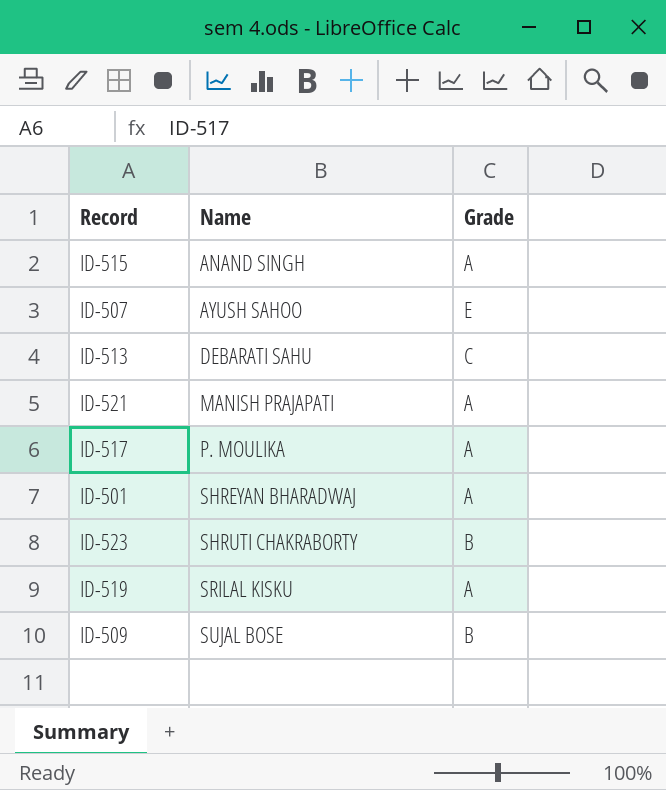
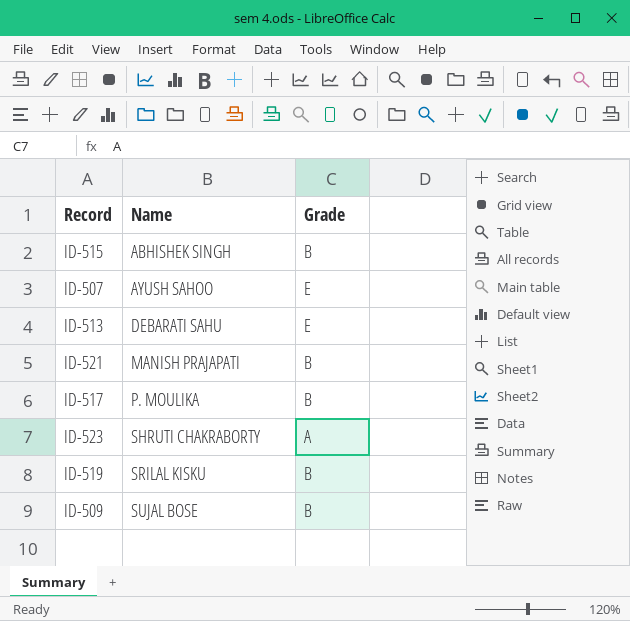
row ID-501: SHREYAN BHARADWAJ | A -> none
ID-515 | Name: ANAND SINGH -> ABHISHEK SINGH
ID-515 | Grade: A -> B
ID-513 | Grade: C -> E
ID-521 | Grade: A -> B
ID-517 | Grade: A -> B
ID-523 | Grade: B -> A
ID-519 | Grade: A -> B

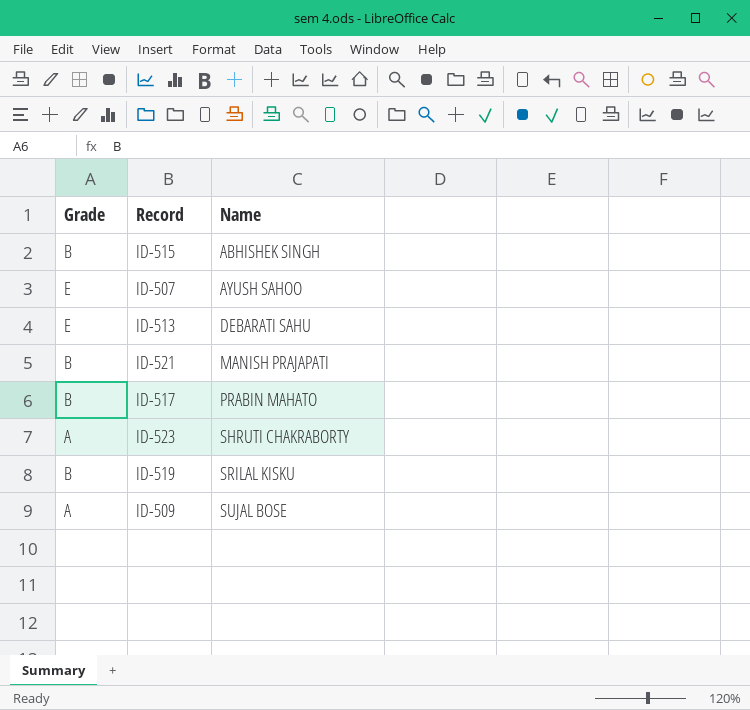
column Grade | position: 3 -> 1
ID-517 | Name: P. MOULIKA -> PRABIN MAHATO
ID-509 | Grade: B -> A

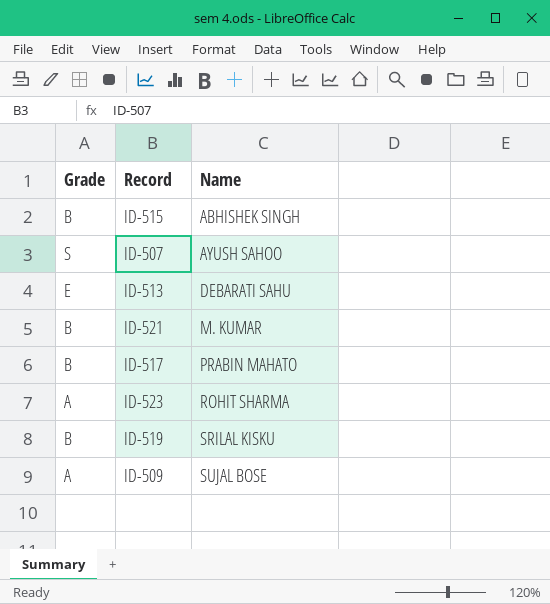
ID-507 | Grade: E -> S
ID-521 | Name: MANISH PRAJAPATI -> M. KUMAR
ID-523 | Name: SHRUTI CHAKRABORTY -> ROHIT SHARMA

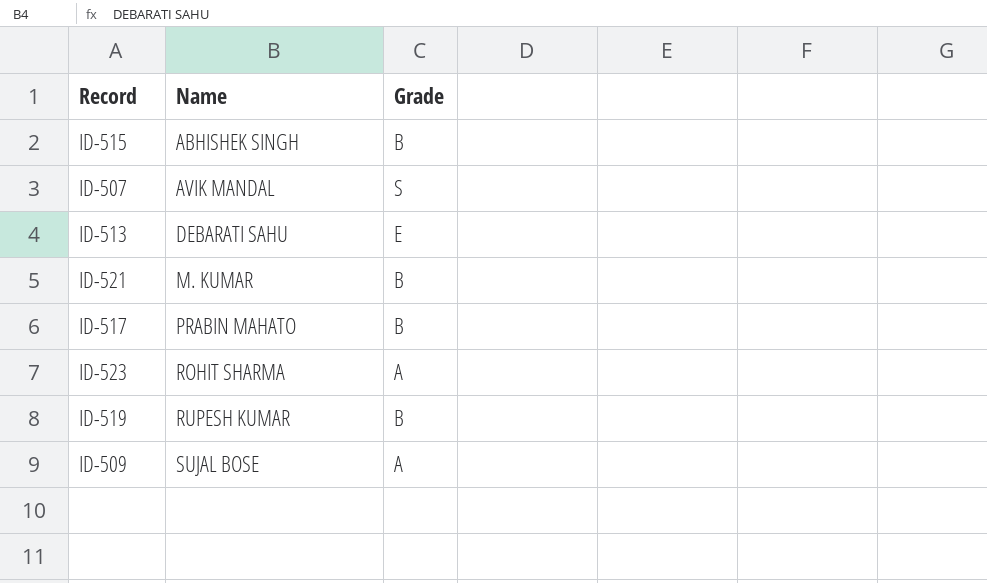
column Grade | position: 1 -> 3
ID-507 | Name: AYUSH SAHOO -> AVIK MANDAL
ID-519 | Name: SRILAL KISKU -> RUPESH KUMAR

